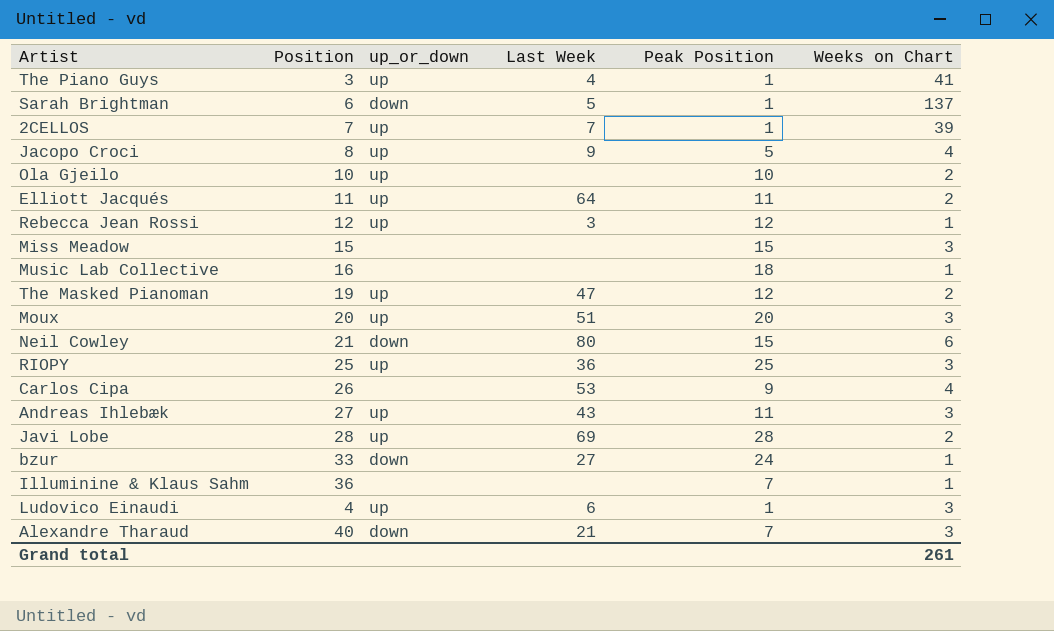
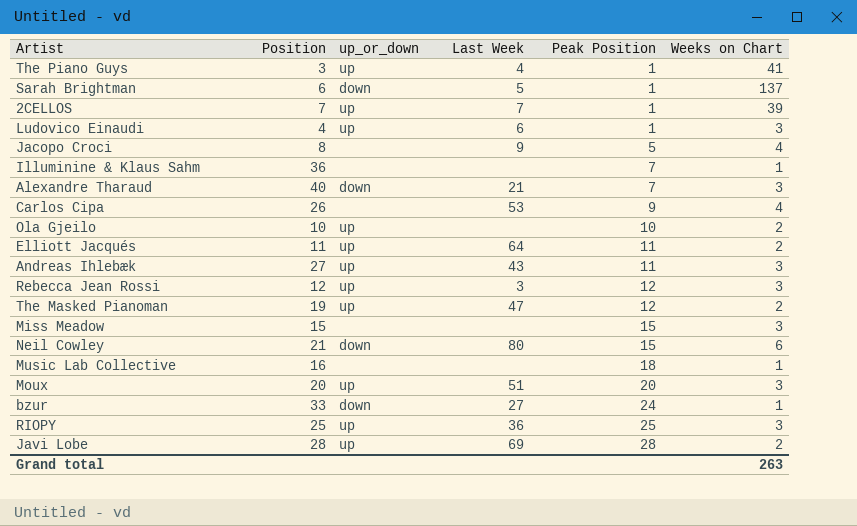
row order: none -> Peak Position ascending
Jacopo Croci | up_or_down: up -> none
Rebecca Jean Rossi | Weeks on Chart: 1 -> 3
Grand total | Weeks on Chart: 261 -> 263

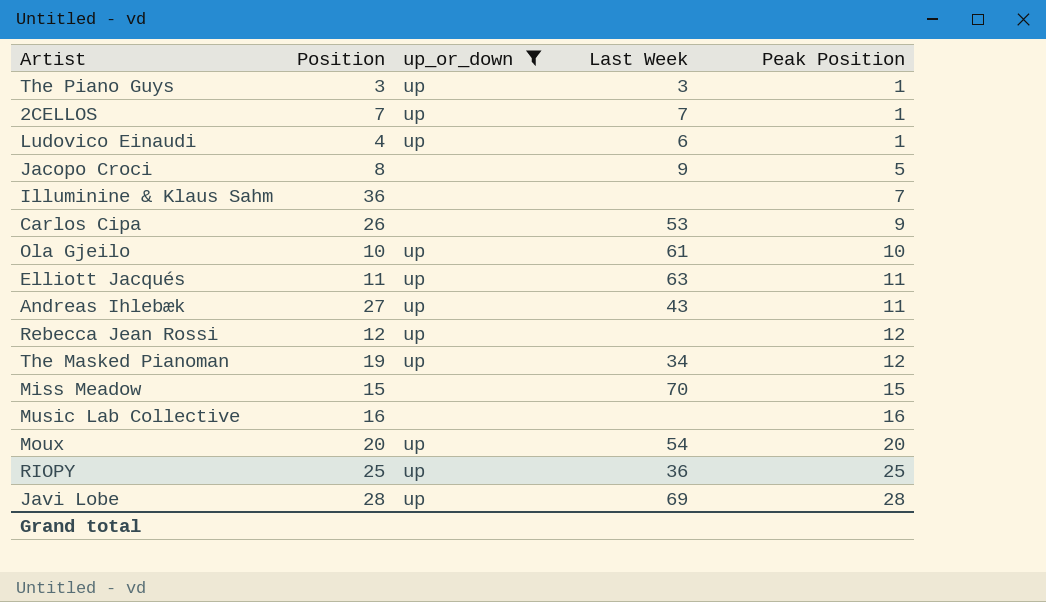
filter: none -> up_or_down != down
column Weeks on Chart | position: 6 -> none
The Piano Guys | Last Week: 4 -> 3
Ola Gjeilo | Last Week: none -> 61
Elliott Jacqués | Last Week: 64 -> 63
Rebecca Jean Rossi | Last Week: 3 -> none
The Masked Pianoman | Last Week: 47 -> 34
Miss Meadow | Last Week: none -> 70
Music Lab Collective | Peak Position: 18 -> 16
Moux | Last Week: 51 -> 54

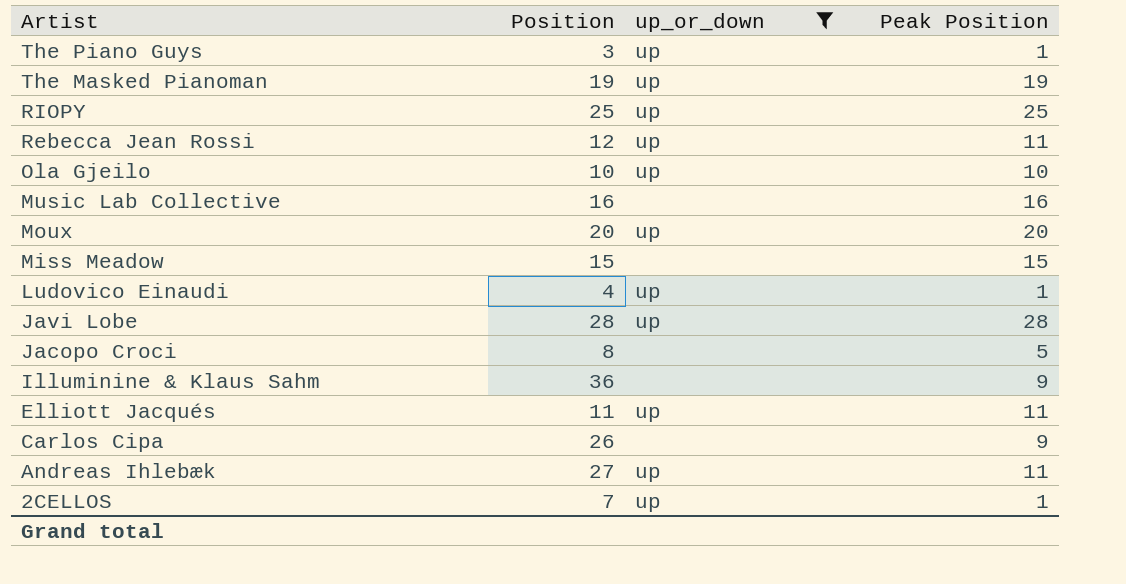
row order: Peak Position ascending -> Artist descending
column Last Week | position: 4 -> none
The Masked Pianoman | Peak Position: 12 -> 19
Rebecca Jean Rossi | Peak Position: 12 -> 11
Illuminine & Klaus Sahm | Peak Position: 7 -> 9

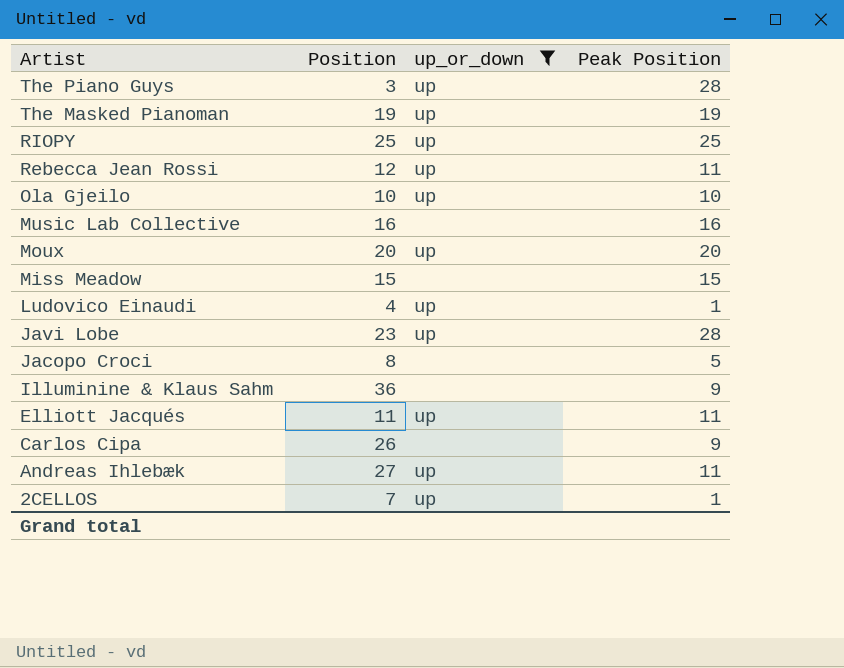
The Piano Guys | Peak Position: 1 -> 28
Javi Lobe | Position: 28 -> 23

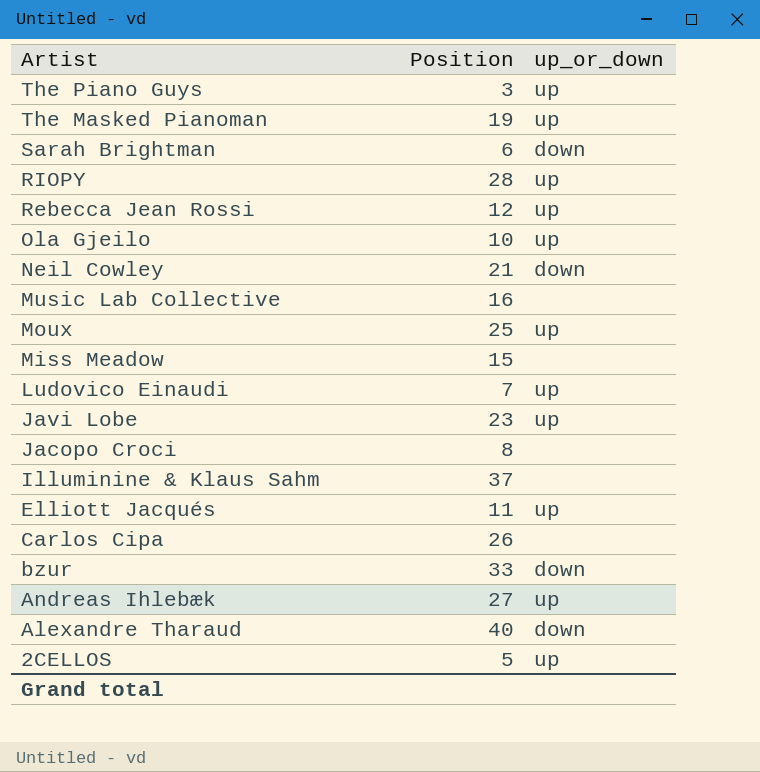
filter: up_or_down != down -> none
column Peak Position | position: 4 -> none
RIOPY | Position: 25 -> 28
Moux | Position: 20 -> 25
Ludovico Einaudi | Position: 4 -> 7
Illuminine & Klaus Sahm | Position: 36 -> 37
2CELLOS | Position: 7 -> 5

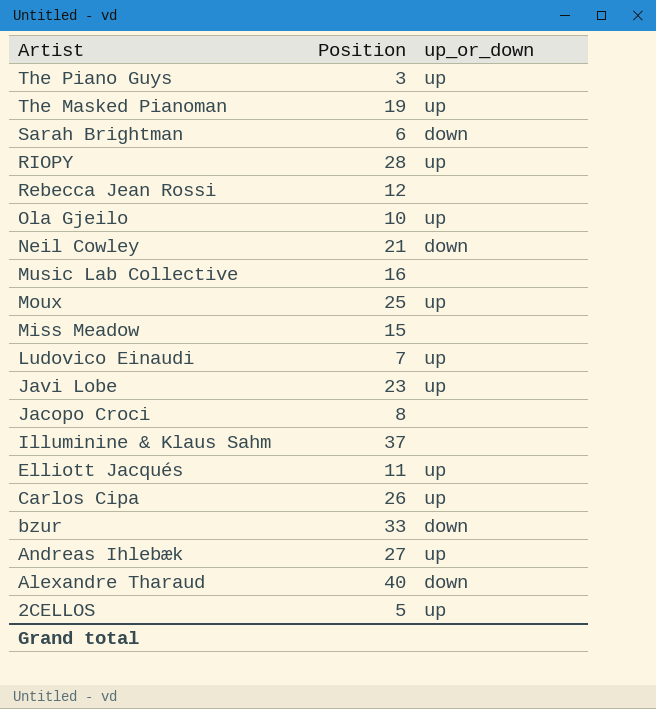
Rebecca Jean Rossi | up_or_down: up -> none
Carlos Cipa | up_or_down: none -> up

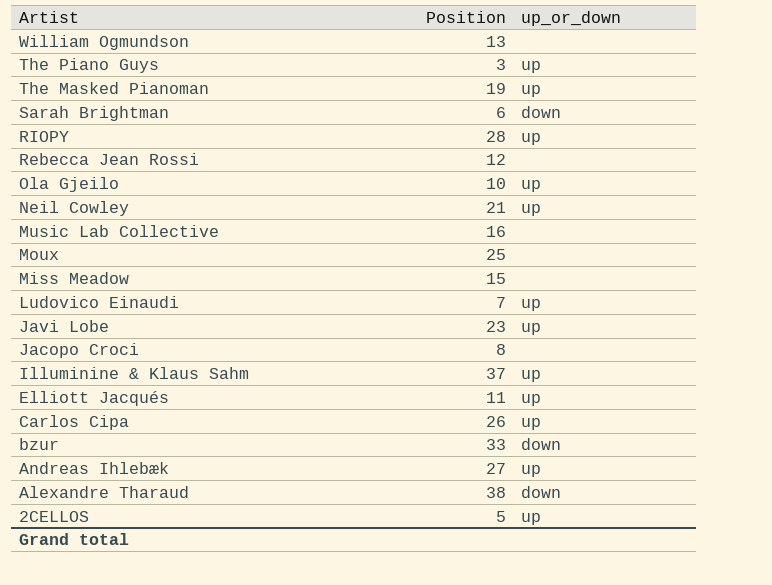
row William Ogmundson: none -> 13 | none
Neil Cowley | up_or_down: down -> up
Moux | up_or_down: up -> none
Illuminine & Klaus Sahm | up_or_down: none -> up
Alexandre Tharaud | Position: 40 -> 38

